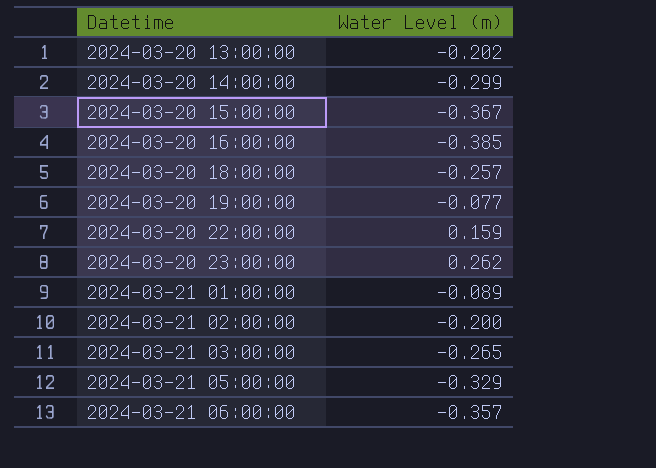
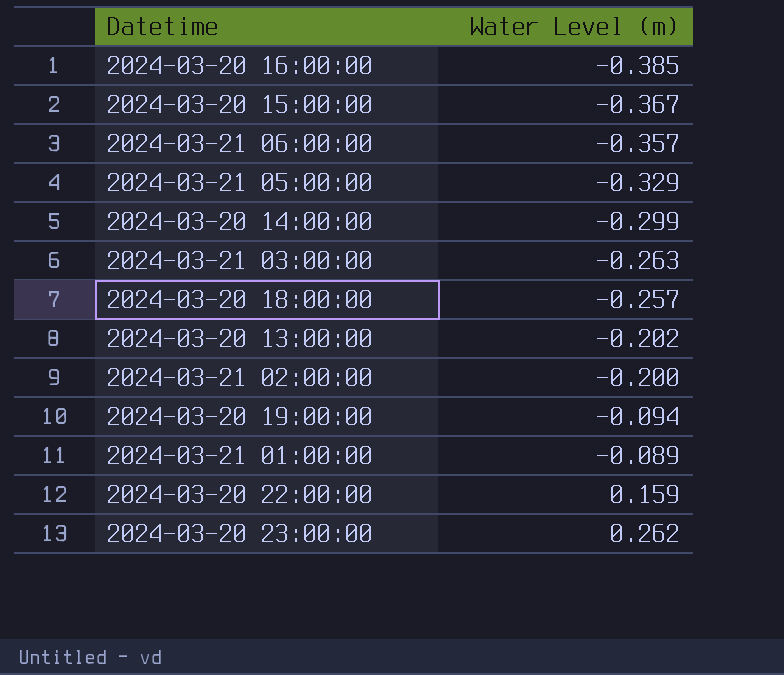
row order: Datetime ascending -> Water Level (m) ascending
2024-03-21 03:00:00 | Water Level (m): -0.265 -> -0.263
2024-03-20 19:00:00 | Water Level (m): -0.077 -> -0.094

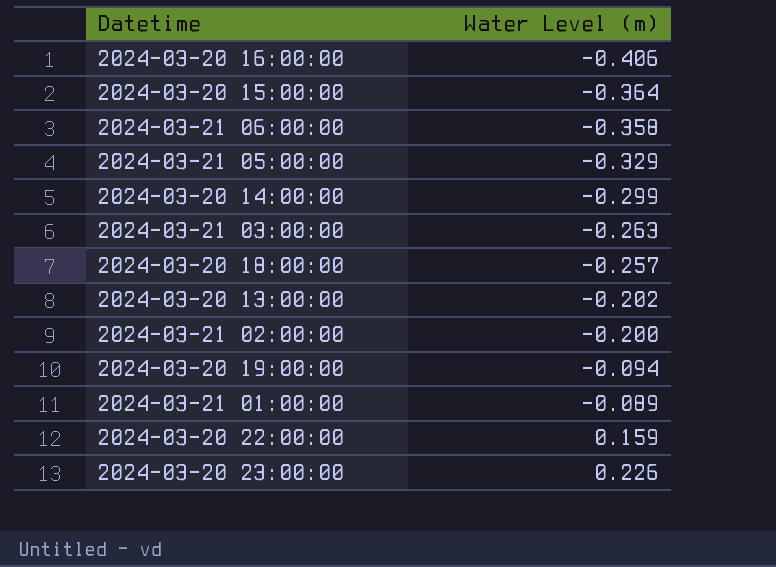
2024-03-20 16:00:00 | Water Level (m): -0.385 -> -0.406
2024-03-20 15:00:00 | Water Level (m): -0.367 -> -0.364
2024-03-21 06:00:00 | Water Level (m): -0.357 -> -0.358
2024-03-20 23:00:00 | Water Level (m): 0.262 -> 0.226

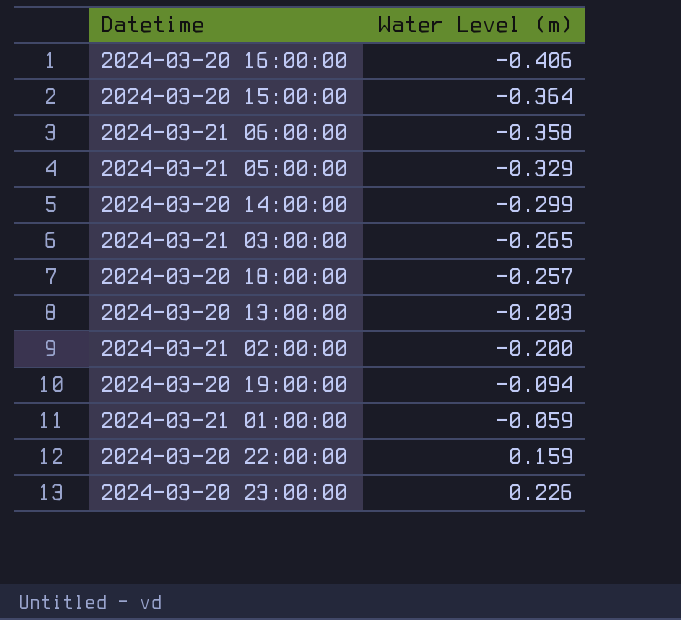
2024-03-21 03:00:00 | Water Level (m): -0.263 -> -0.265
2024-03-20 13:00:00 | Water Level (m): -0.202 -> -0.203
2024-03-21 01:00:00 | Water Level (m): -0.089 -> -0.059

